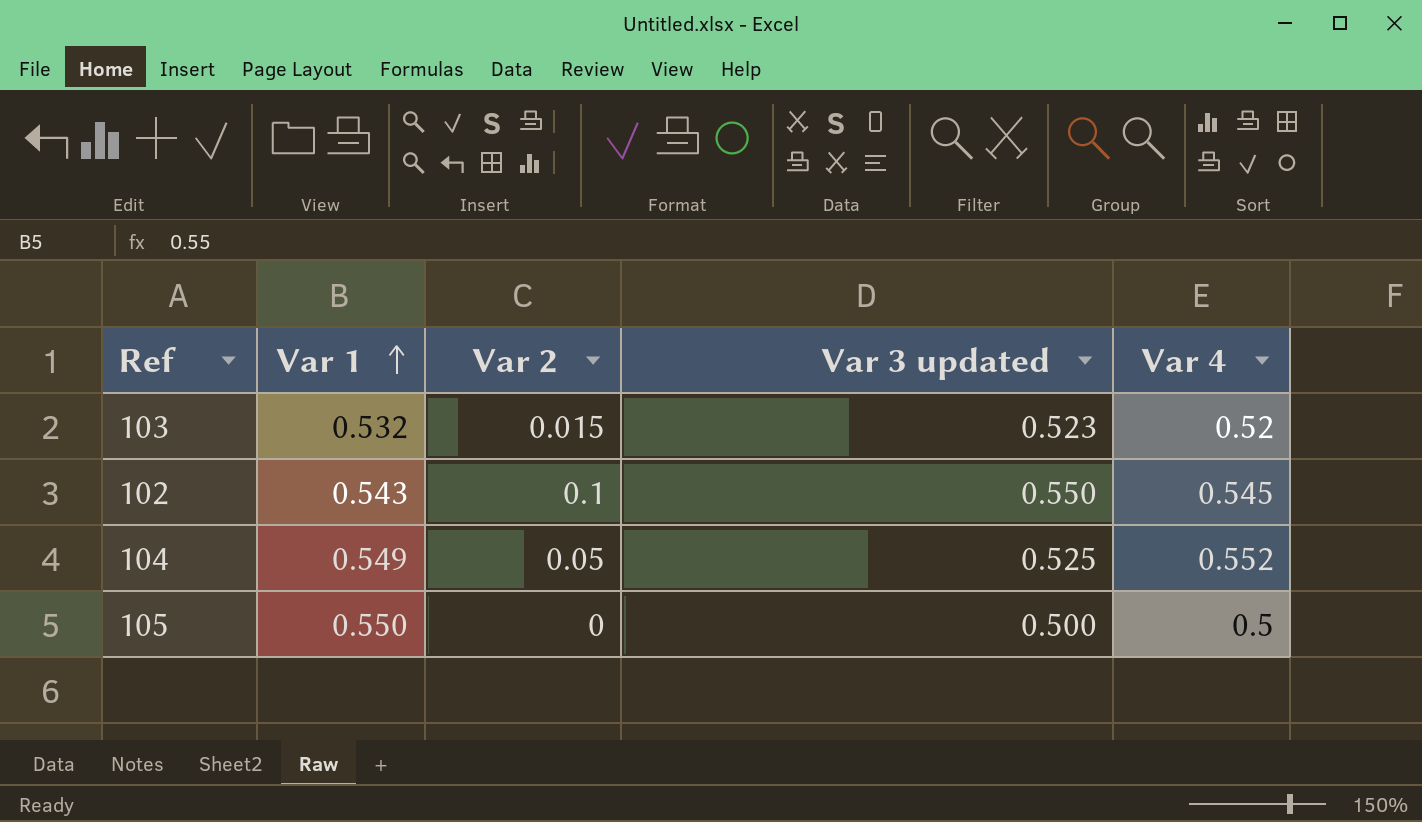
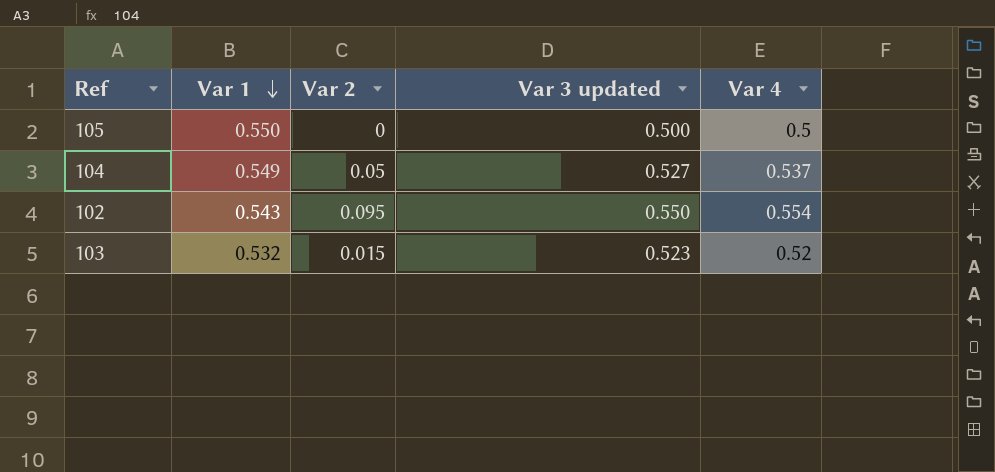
row order: Var 1 ascending -> Var 1 descending
104 | Var 3 updated: 0.525 -> 0.527
104 | Var 4: 0.552 -> 0.537
102 | Var 2: 0.1 -> 0.095
102 | Var 4: 0.545 -> 0.554

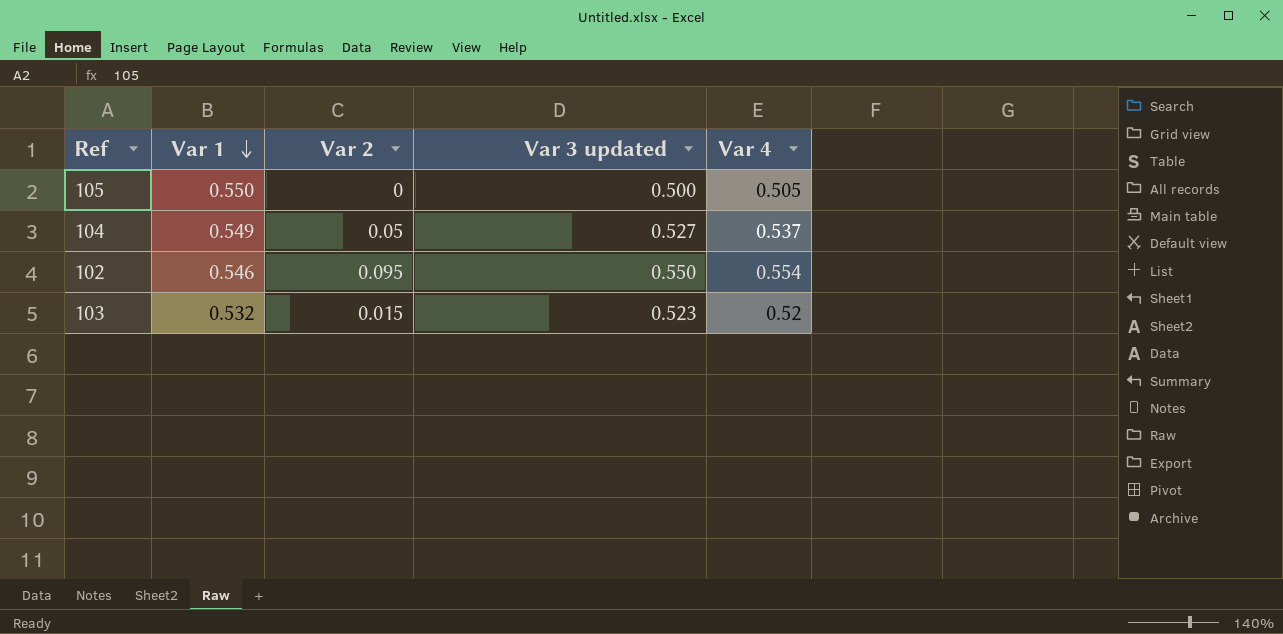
105 | Var 4: 0.5 -> 0.505
102 | Var 1: 0.543 -> 0.546

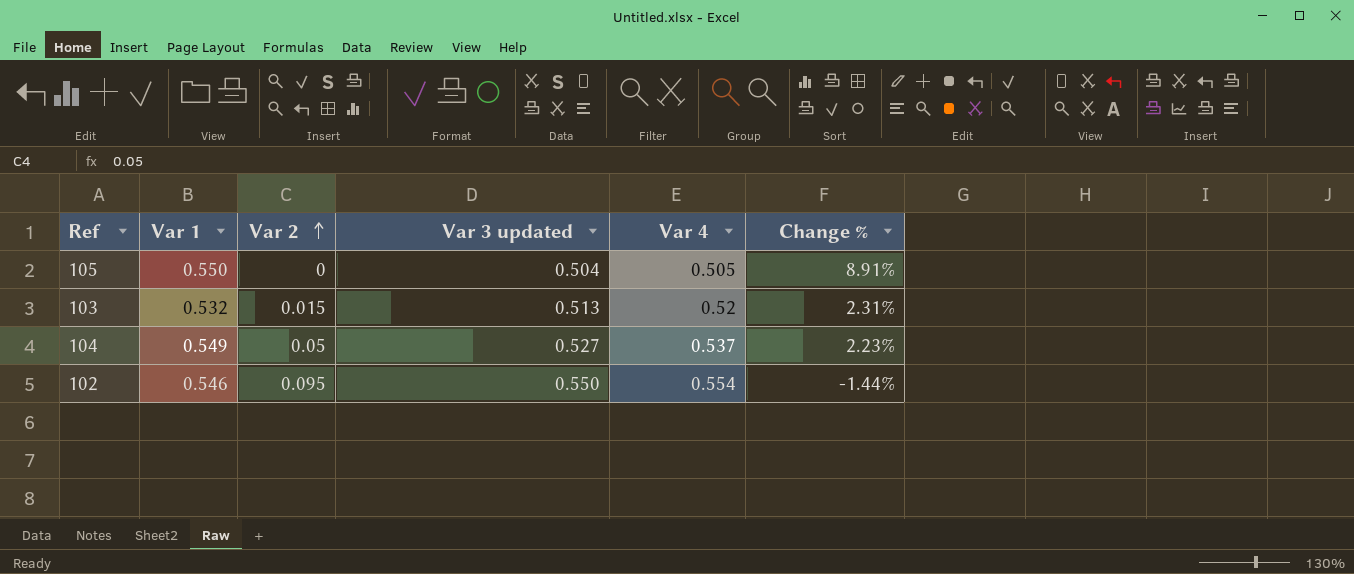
row order: Var 1 descending -> Var 2 ascending
column Change % | formula: none -> ([Var 1] - [Var 4]) / [Var 4]
105 | Var 3 updated: 0.500 -> 0.504
103 | Var 3 updated: 0.523 -> 0.513

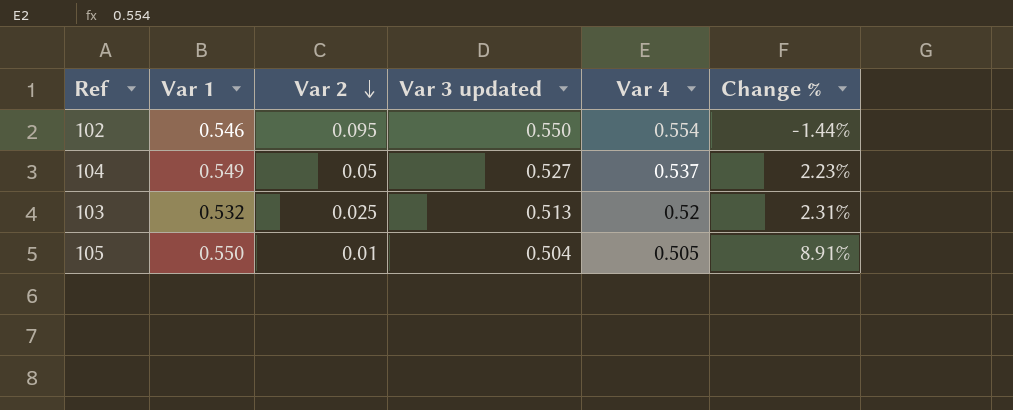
row order: Var 2 ascending -> Var 2 descending
103 | Var 2: 0.015 -> 0.025
105 | Var 2: 0 -> 0.01

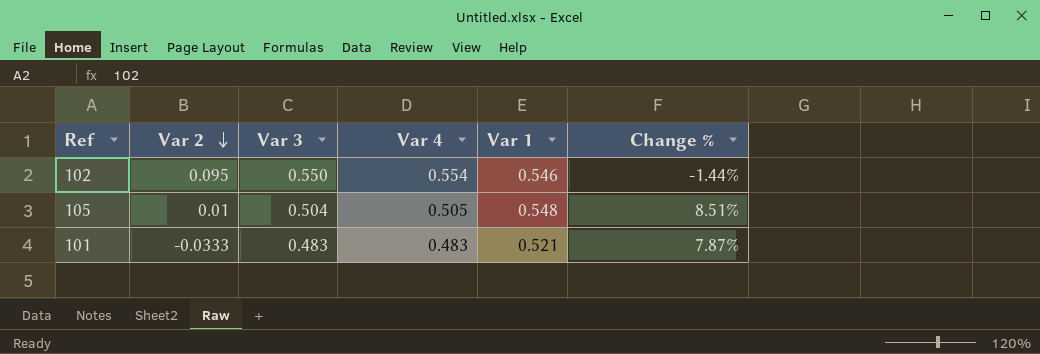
column name: Var 3 updated -> Var 3
column Var 1 | position: 2 -> 5
row 104: 0.549 | 0.05 | 0.527 | 0.537 | 2.23% -> none
row 103: 0.532 | 0.025 | 0.513 | 0.52 | 2.31% -> none
105 | Var 1: 0.550 -> 0.548
105 | Change %: 8.91% -> 8.51%
row 101: none -> -0.0333 | 0.483 | 0.483 | 0.521 | 7.87%

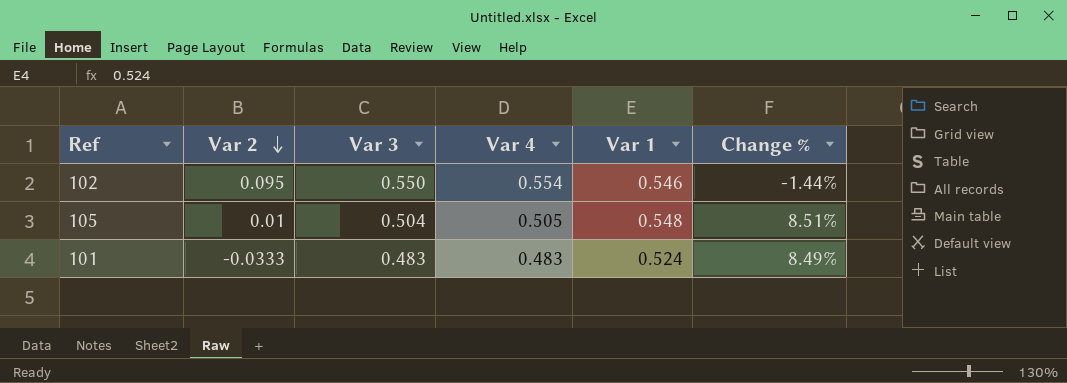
101 | Var 1: 0.521 -> 0.524
101 | Change %: 7.87% -> 8.49%

